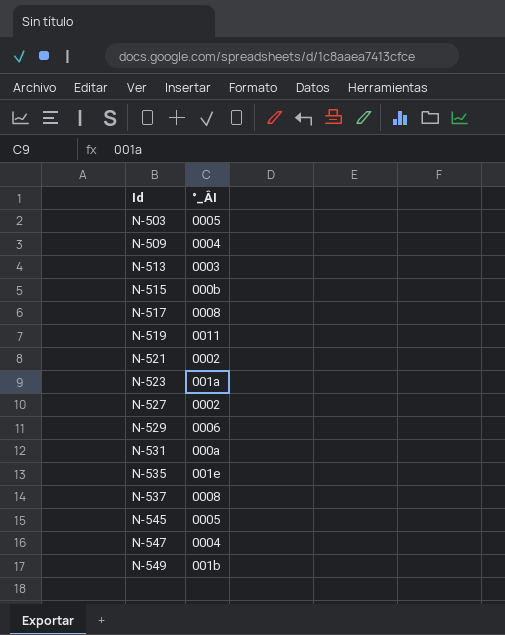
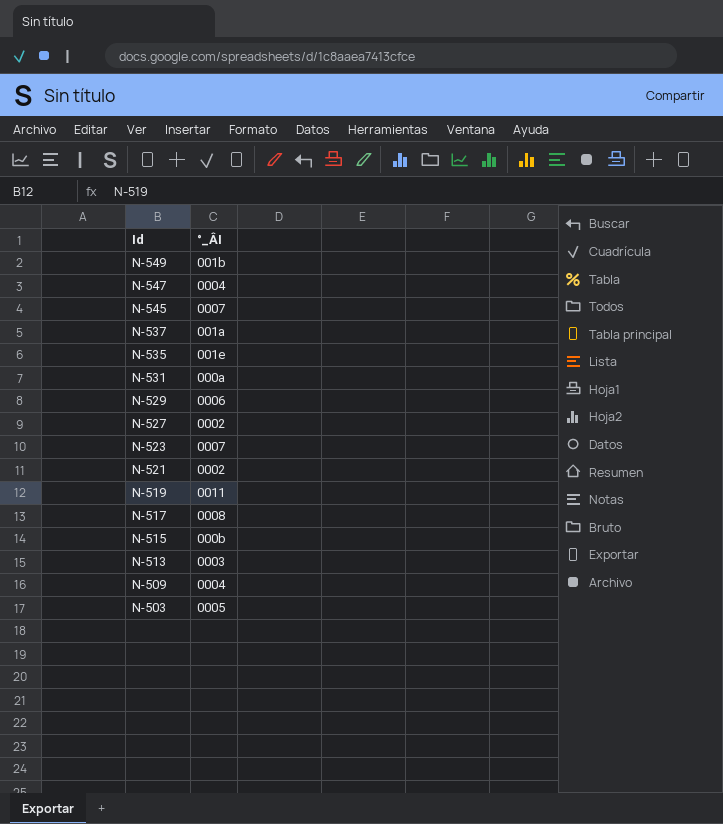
row order: Id ascending -> Id descending
N-545 | °_ÂI: 0005 -> 0007
N-537 | °_ÂI: 0008 -> 001a
N-523 | °_ÂI: 001a -> 0007

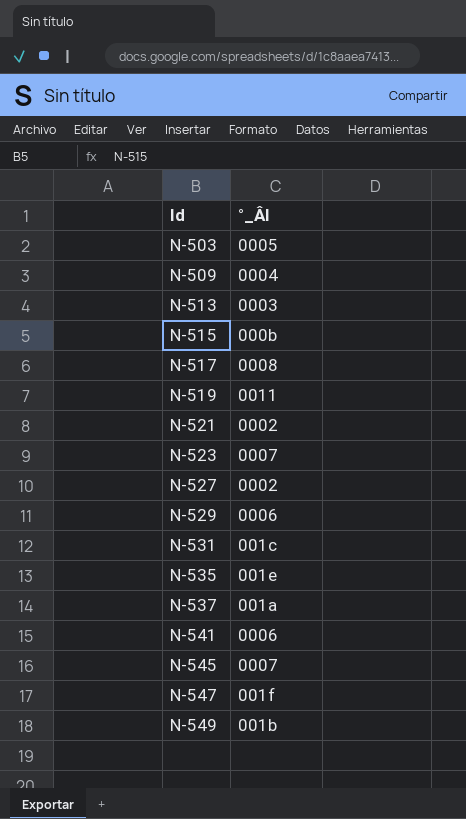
row order: Id descending -> Id ascending
N-531 | °_ÂI: 000a -> 001c
row N-541: none -> 0006
N-547 | °_ÂI: 0004 -> 001f

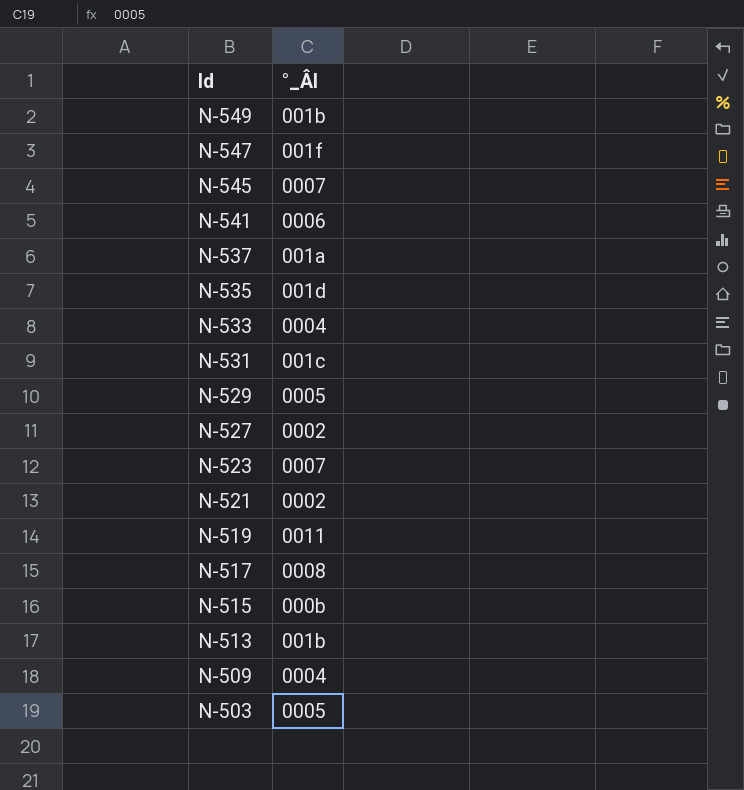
row order: Id ascending -> Id descending
N-535 | °_ÂI: 001e -> 001d
row N-533: none -> 0004
N-529 | °_ÂI: 0006 -> 0005
N-513 | °_ÂI: 0003 -> 001b

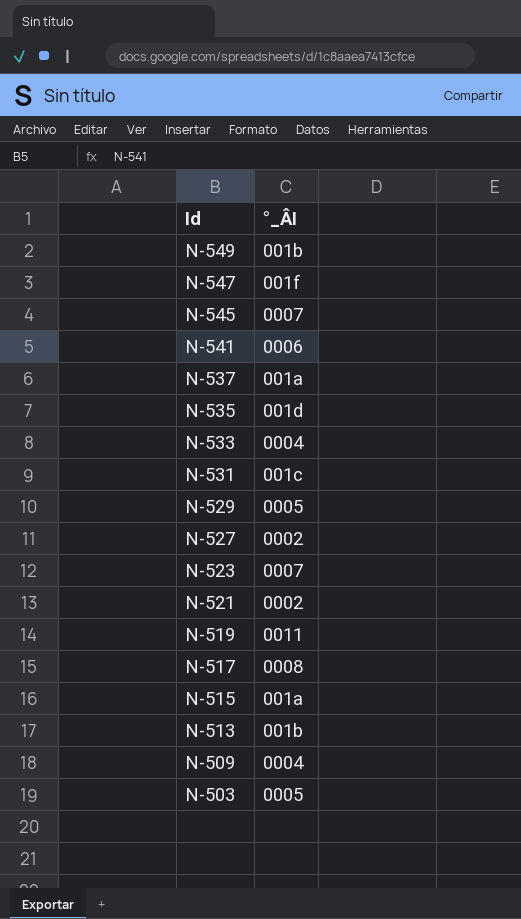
N-515 | °_ÂI: 000b -> 001a

